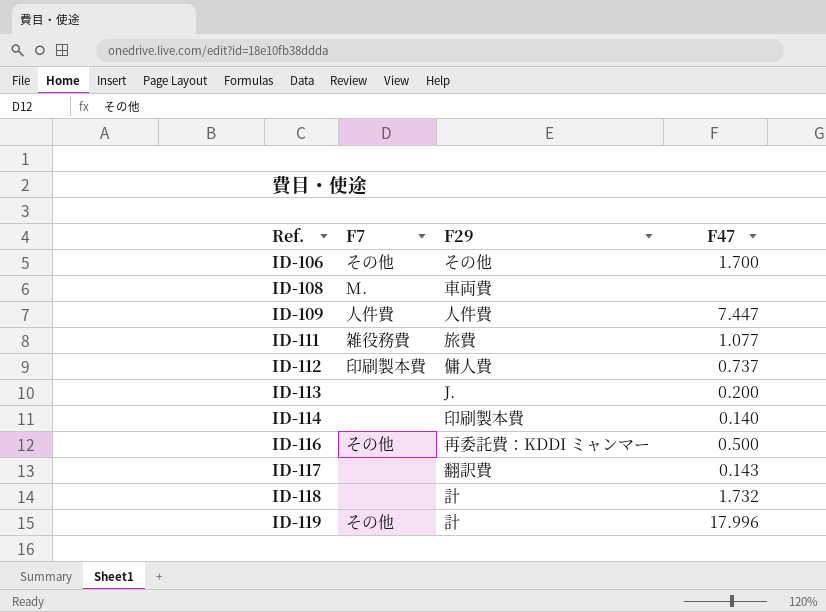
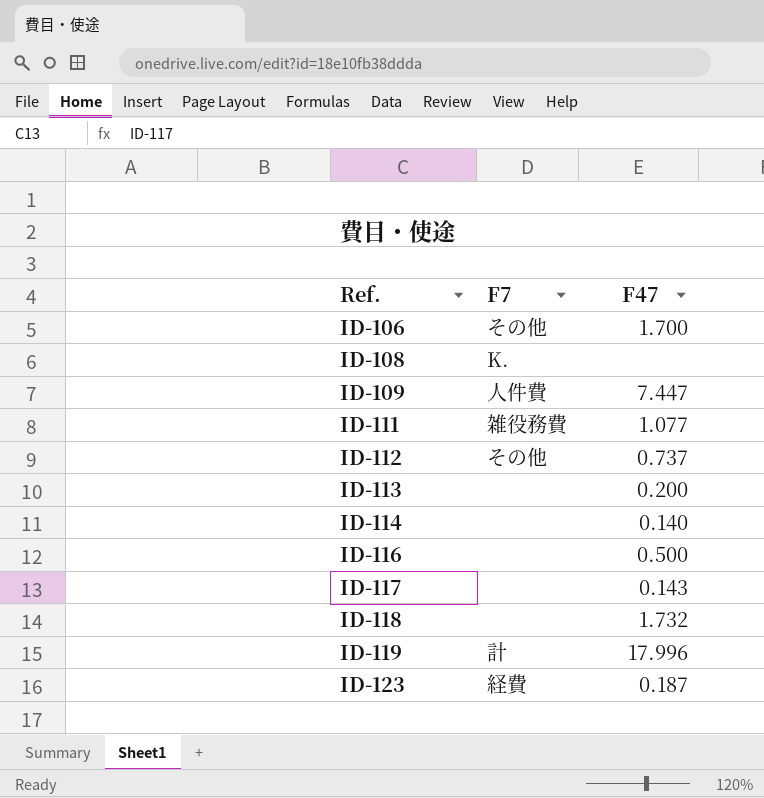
column F29 | position: 3 -> none
ID-108 | F7: M. -> K.
ID-112 | F7: 印刷製本費 -> その他
ID-116 | F7: その他 -> none
ID-119 | F7: その他 -> 計
row ID-123: none -> 経費 | 0.187

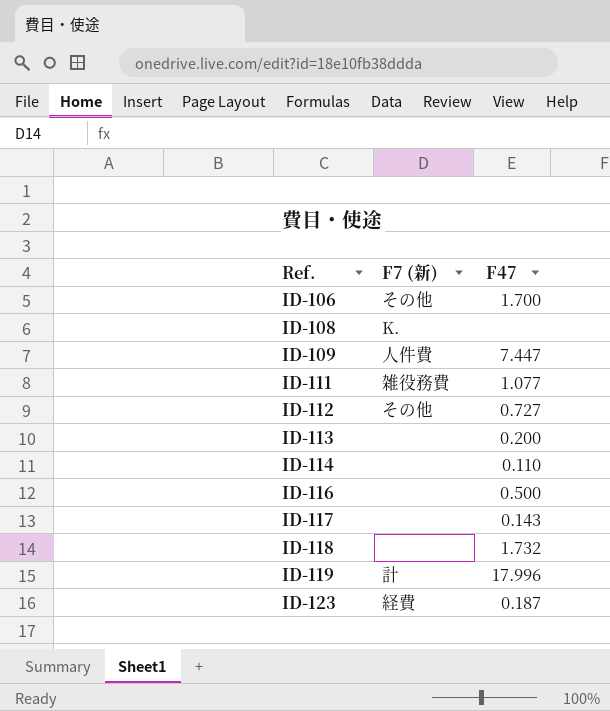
column name: F7 -> F7 (新)
ID-112 | F47: 0.737 -> 0.727
ID-114 | F47: 0.140 -> 0.110

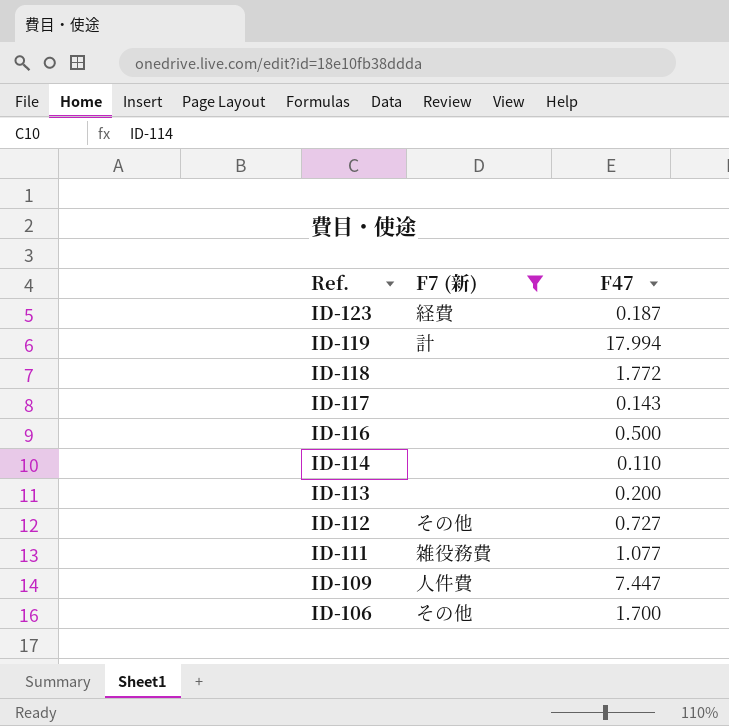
filter: none -> F7 (新) != K.
row order: Ref. ascending -> Ref. descending
ID-119 | F47: 17.996 -> 17.994
ID-118 | F47: 1.732 -> 1.772

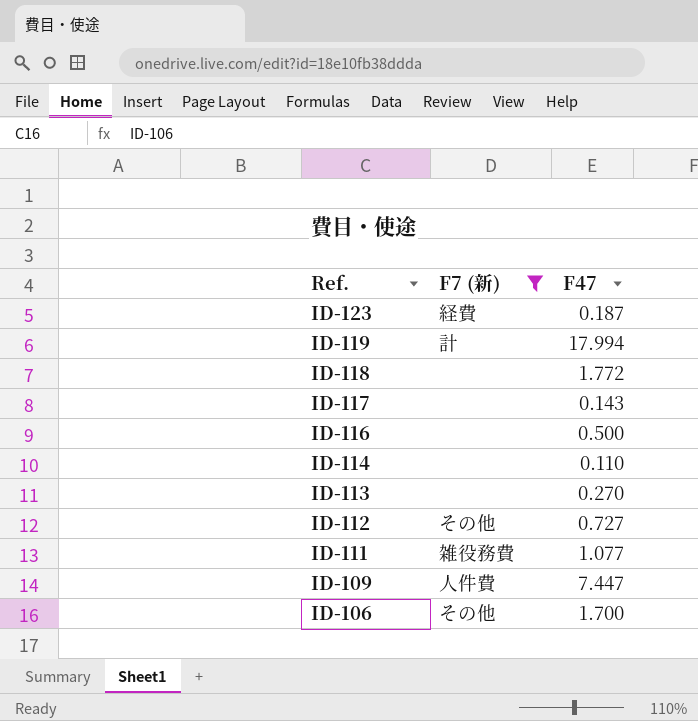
ID-113 | F47: 0.200 -> 0.270

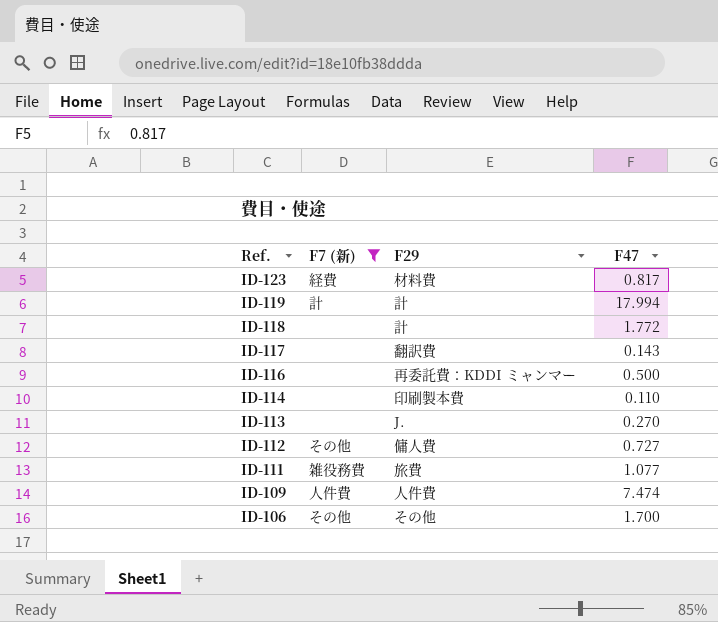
column F29 | position: none -> 3
ID-123 | F47: 0.187 -> 0.817
ID-109 | F47: 7.447 -> 7.474

